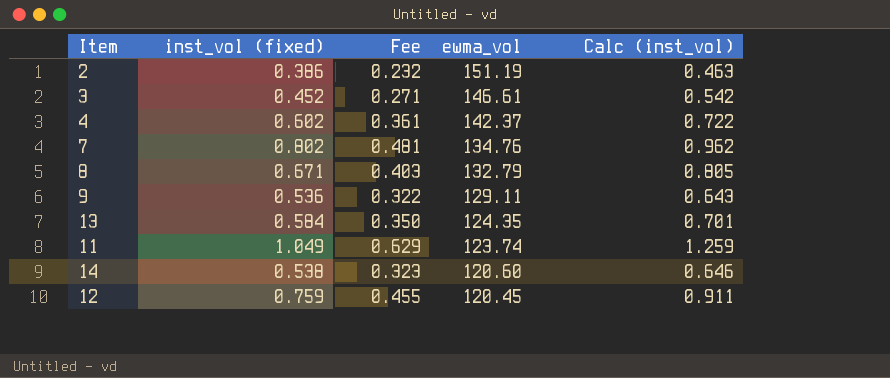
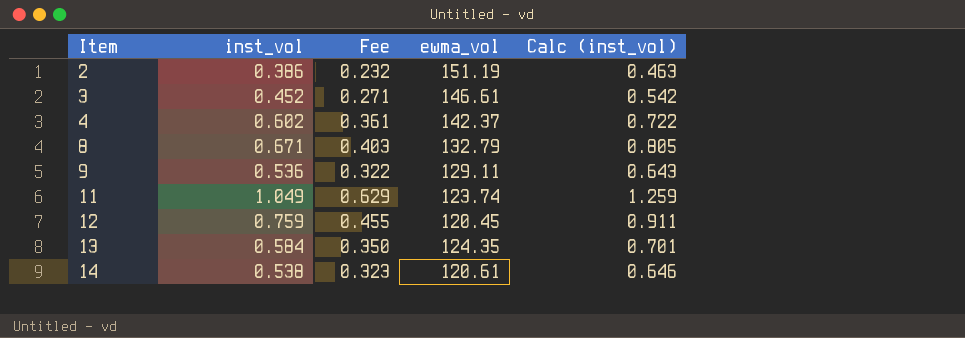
row order: ewma_vol descending -> Item ascending
column name: inst_vol (fixed) -> inst_vol
row 7: 0.802 | 0.481 | 134.76 | 0.962 -> none
14 | ewma_vol: 120.60 -> 120.61

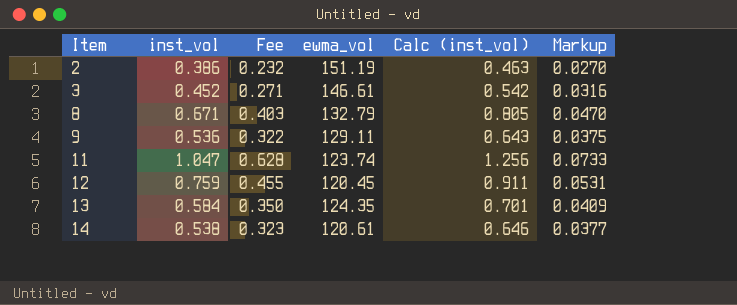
column Markup | formula: none -> [inst_vol] * 0.07
row 4: 0.602 | 0.361 | 142.37 | 0.722 -> none
11 | inst_vol: 1.049 -> 1.047
11 | Fee: 0.629 -> 0.628
11 | Calc (inst_vol): 1.259 -> 1.256

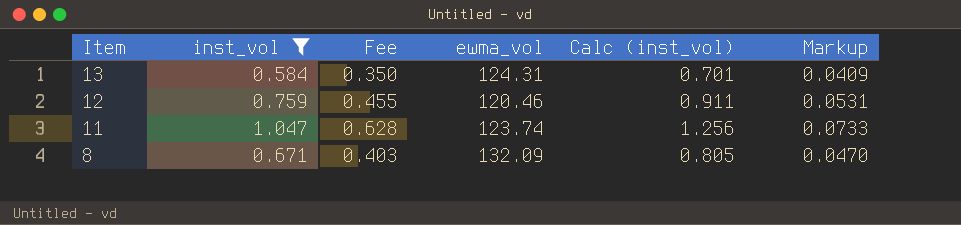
filter: none -> inst_vol >= 0.584
row order: Item ascending -> Item descending
13 | ewma_vol: 124.35 -> 124.31
12 | ewma_vol: 120.45 -> 120.46
8 | ewma_vol: 132.79 -> 132.09

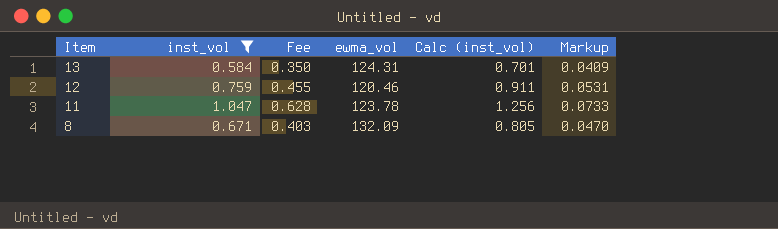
11 | ewma_vol: 123.74 -> 123.78

